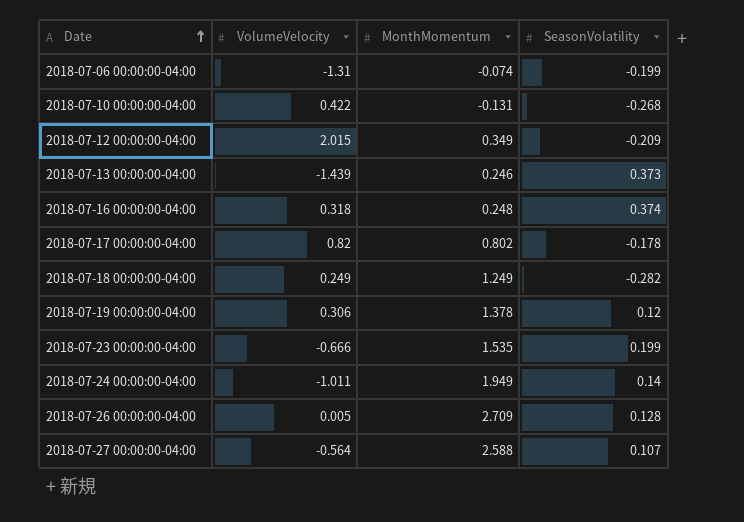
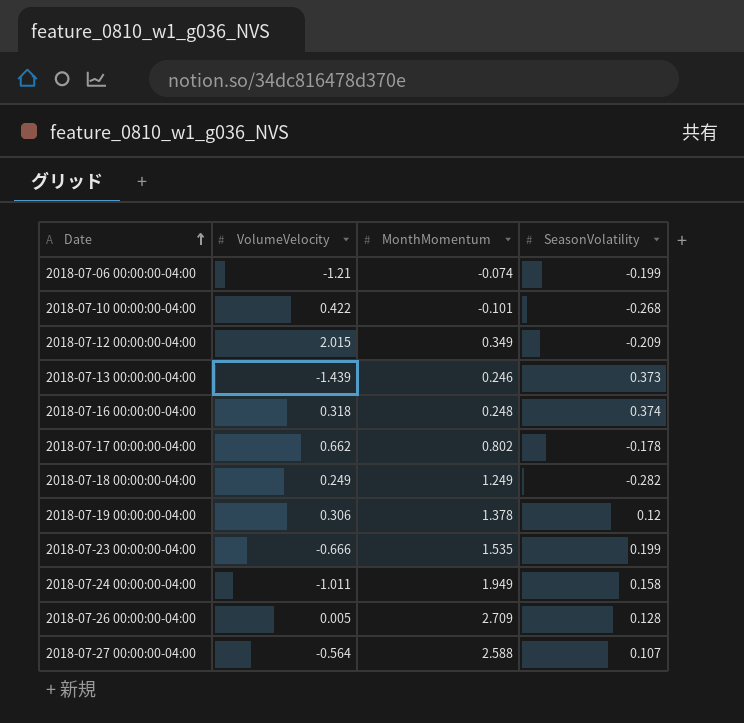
2018-07-06 00:00:00-04:00 | VolumeVelocity: -1.31 -> -1.21
2018-07-10 00:00:00-04:00 | MonthMomentum: -0.131 -> -0.101
2018-07-17 00:00:00-04:00 | VolumeVelocity: 0.82 -> 0.662
2018-07-24 00:00:00-04:00 | SeasonVolatility: 0.14 -> 0.158

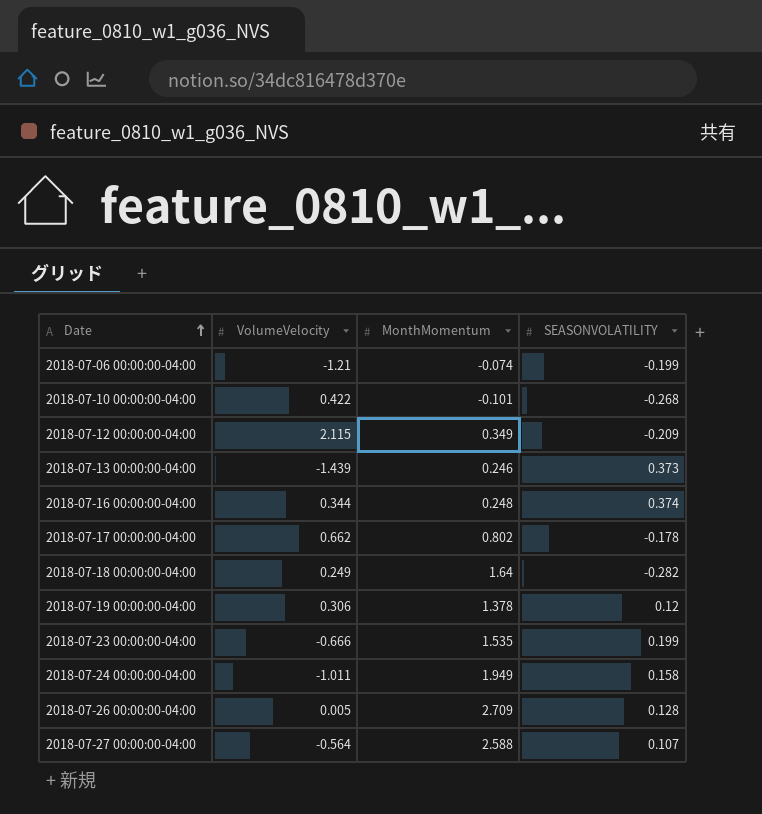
column name: SeasonVolatility -> SEASONVOLATILITY
2018-07-12 00:00:00-04:00 | VolumeVelocity: 2.015 -> 2.115
2018-07-16 00:00:00-04:00 | VolumeVelocity: 0.318 -> 0.344
2018-07-18 00:00:00-04:00 | MonthMomentum: 1.249 -> 1.64

